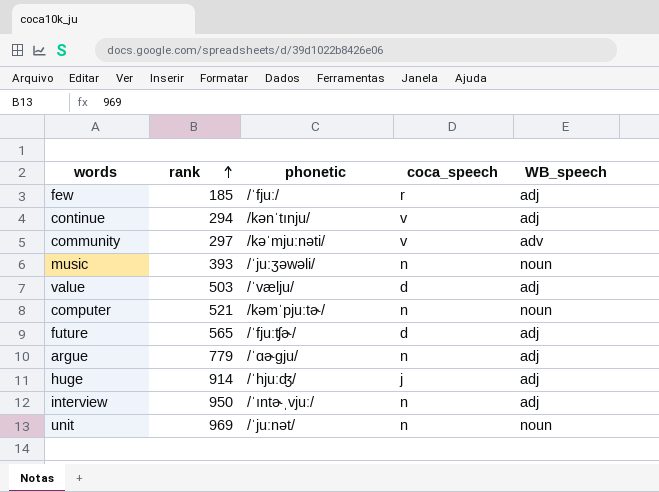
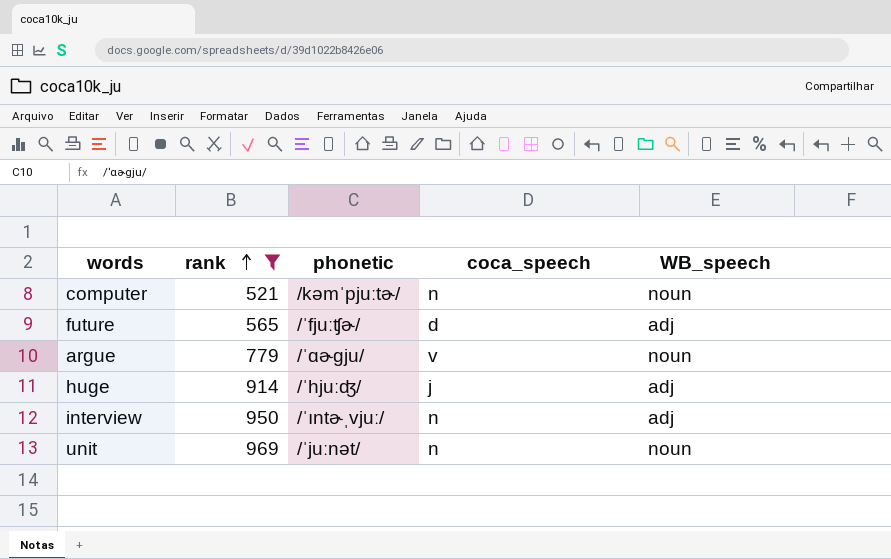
filter: none -> rank >= 521
argue | coca_speech: n -> v
argue | WB_speech: adj -> noun

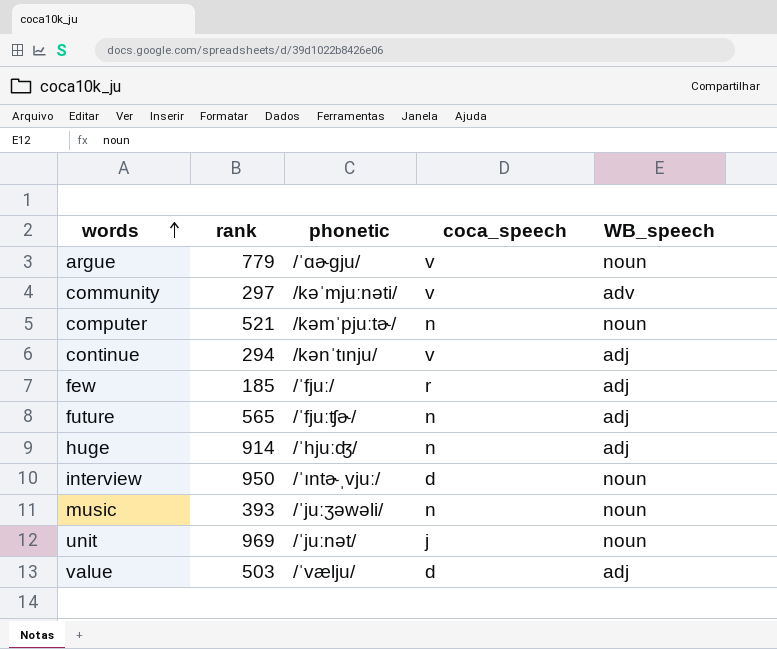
filter: rank >= 521 -> none
row order: rank ascending -> words ascending
future | coca_speech: d -> n
huge | coca_speech: j -> n
interview | coca_speech: n -> d
interview | WB_speech: adj -> noun
unit | coca_speech: n -> j

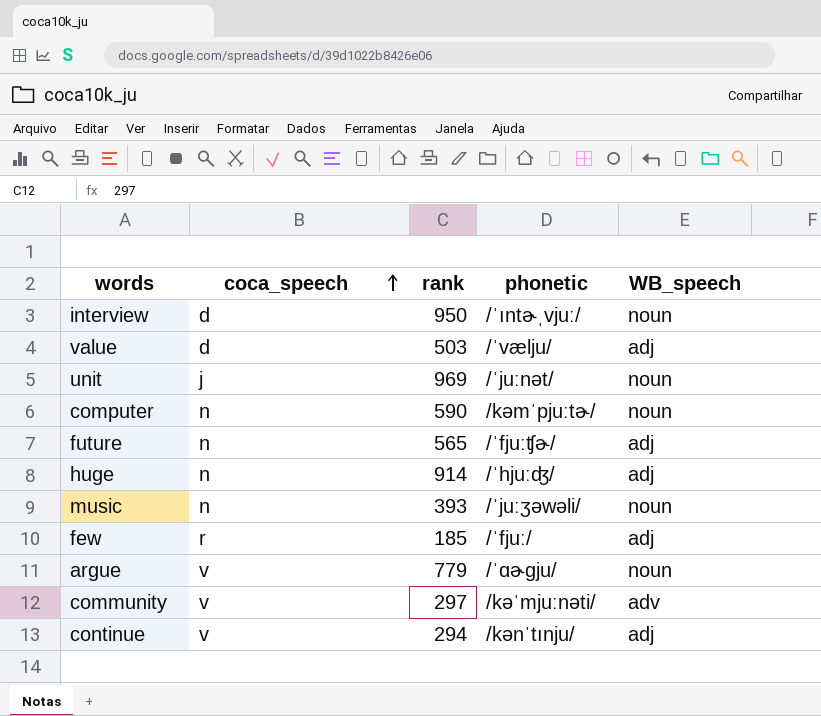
row order: words ascending -> coca_speech ascending
column coca_speech | position: 4 -> 2
computer | rank: 521 -> 590

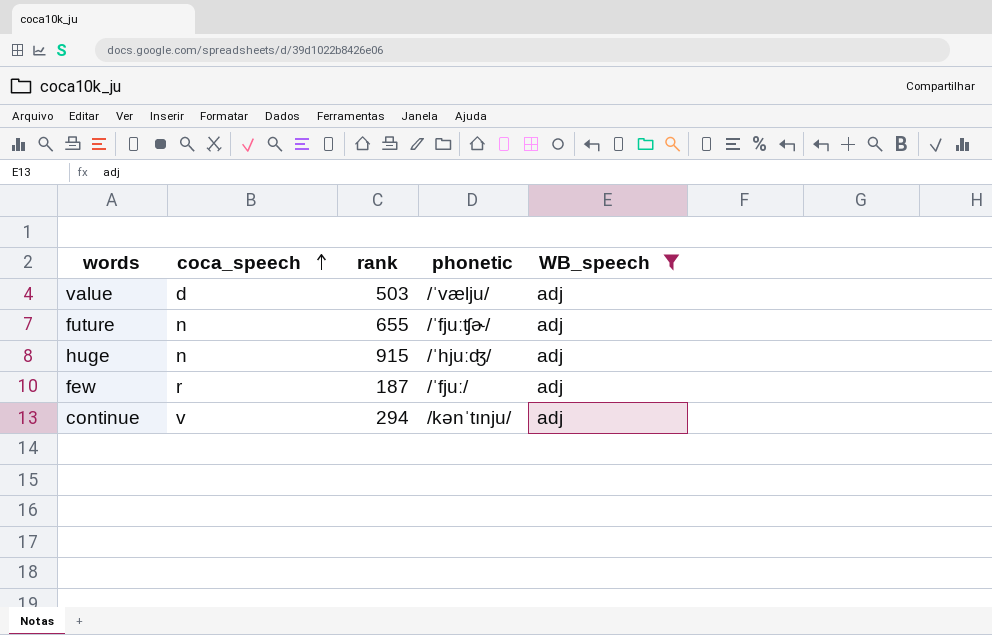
filter: none -> WB_speech = adj
future | rank: 565 -> 655
huge | rank: 914 -> 915
few | rank: 185 -> 187

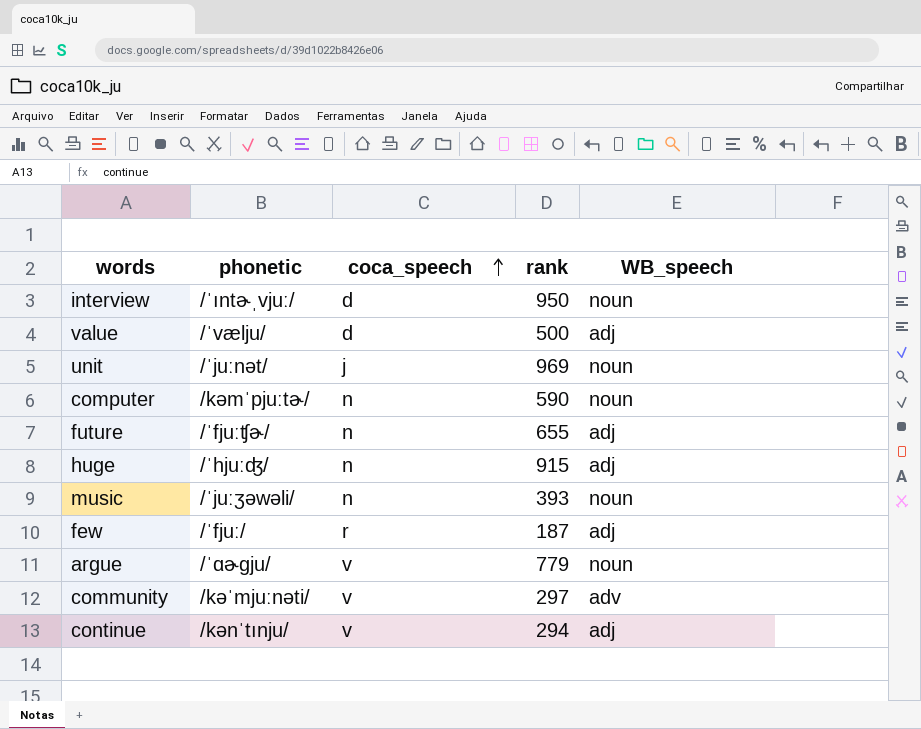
filter: WB_speech = adj -> none
column phonetic | position: 4 -> 2
value | rank: 503 -> 500

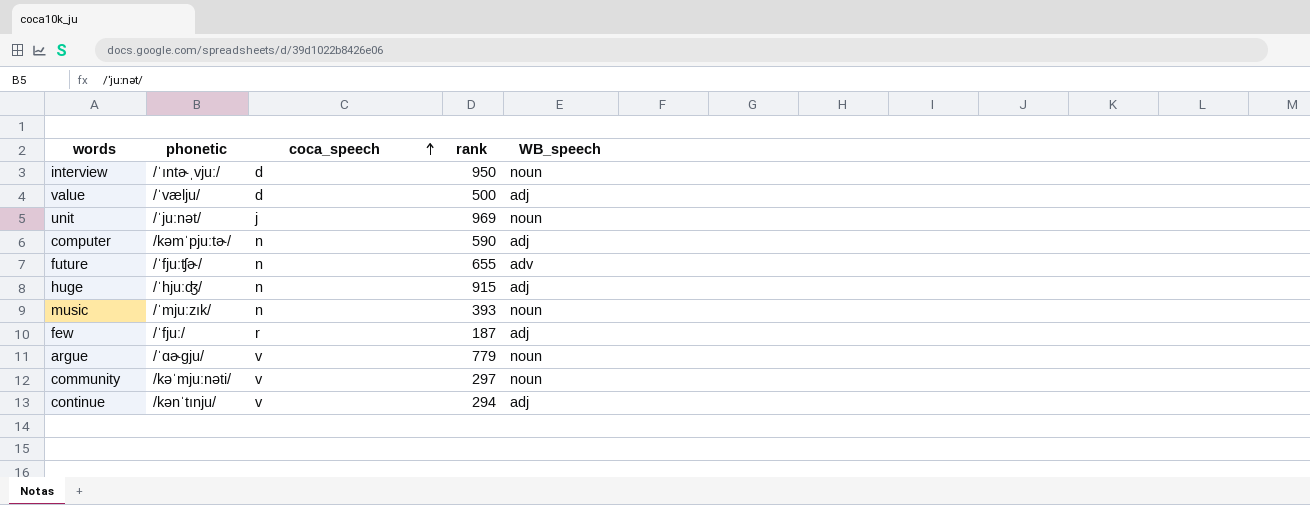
computer | WB_speech: noun -> adj
future | WB_speech: adj -> adv
music | phonetic: /ˈjuːʒəwəli/ -> /ˈmjuːzık/
community | WB_speech: adv -> noun

